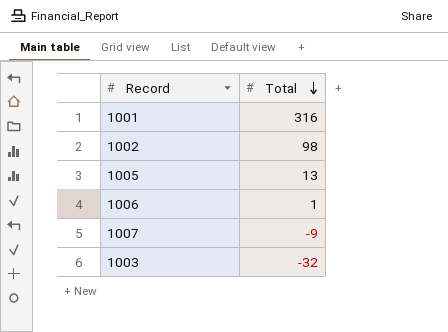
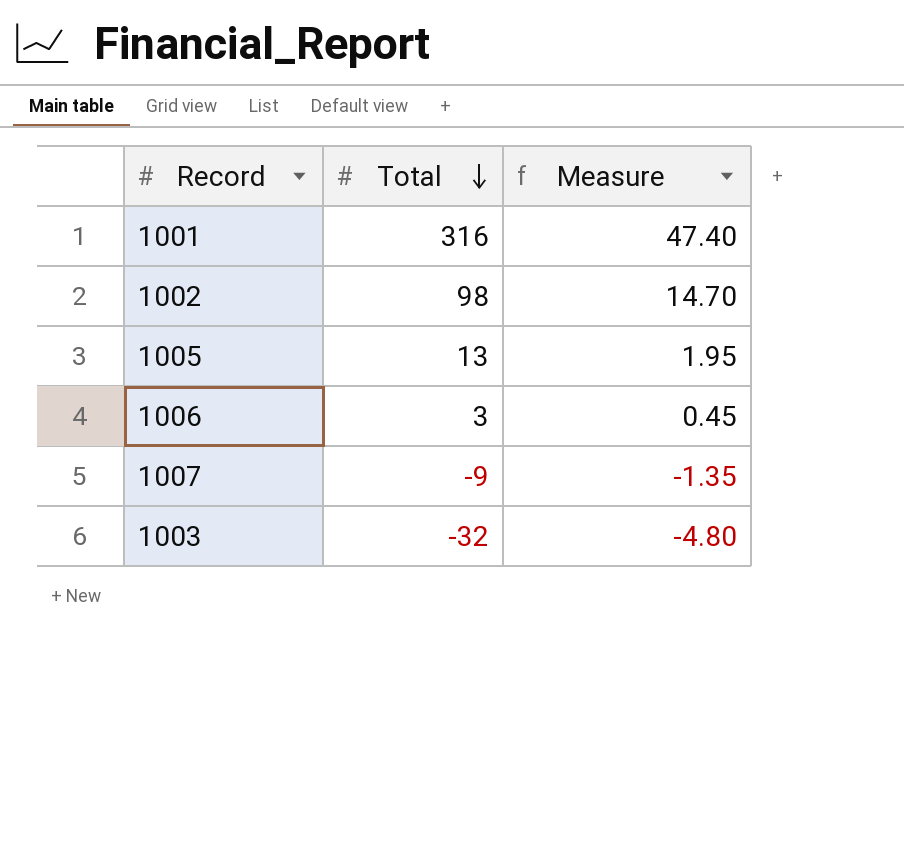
column Measure | formula: none -> [Total] * 0.15
1006 | Total: 1 -> 3

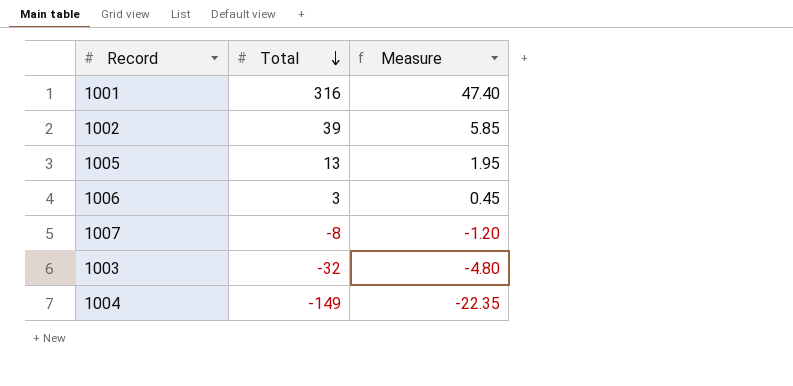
1002 | Total: 98 -> 39
1002 | Measure: 14.70 -> 5.85
1007 | Total: -9 -> -8
1007 | Measure: -1.35 -> -1.20
row 1004: none -> -149 | -22.35

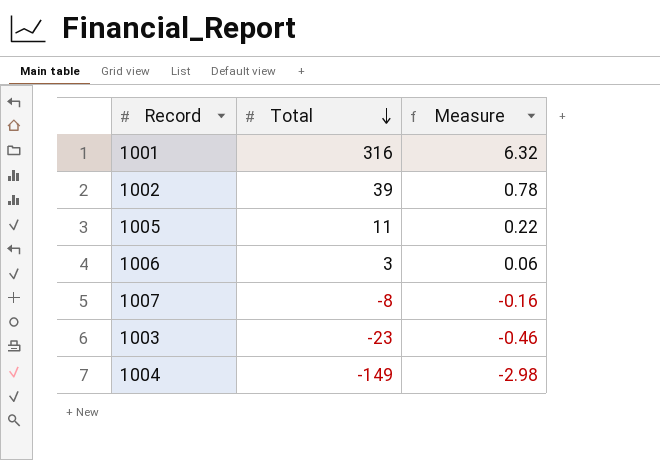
column Measure | formula: [Total] * 0.15 -> [Total] * 0.02
1005 | Total: 13 -> 11
1003 | Total: -32 -> -23

